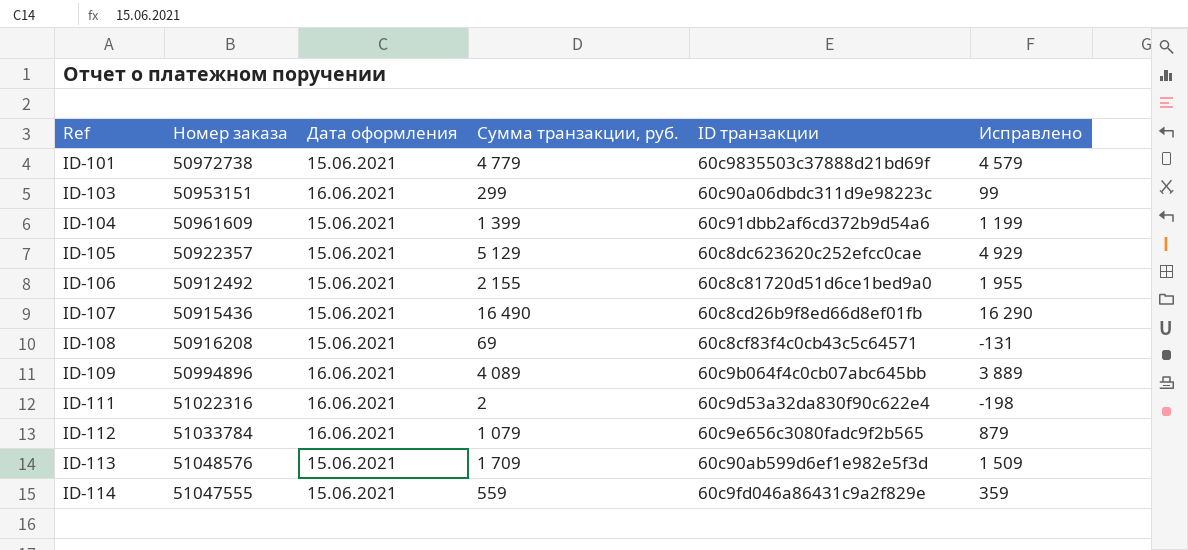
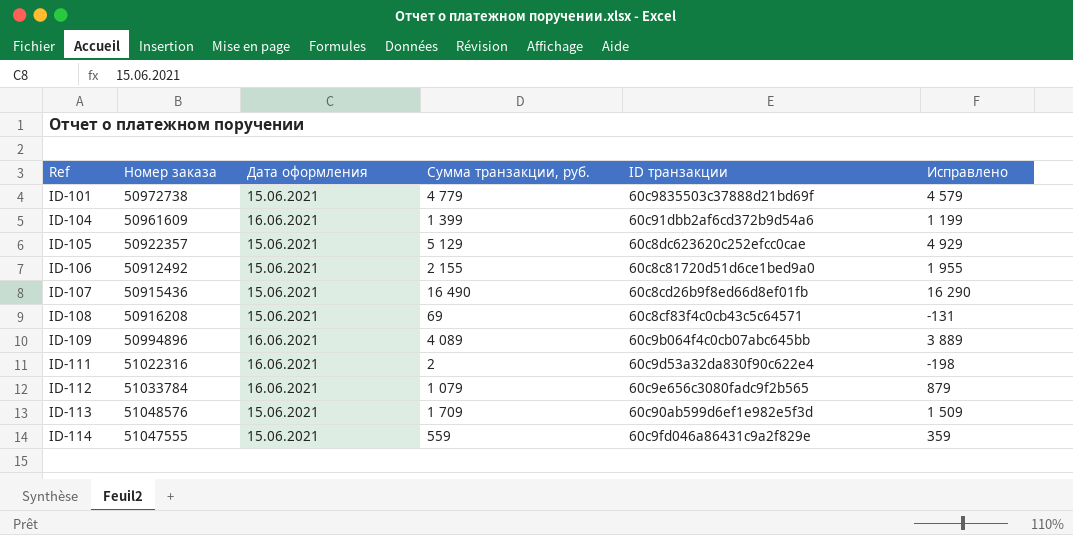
row ID-103: 50953151 | 16.06.2021 | 299 | 60c90a06dbdc311d9e98223c | 99 -> none
ID-104 | Дата оформления: 15.06.2021 -> 16.06.2021

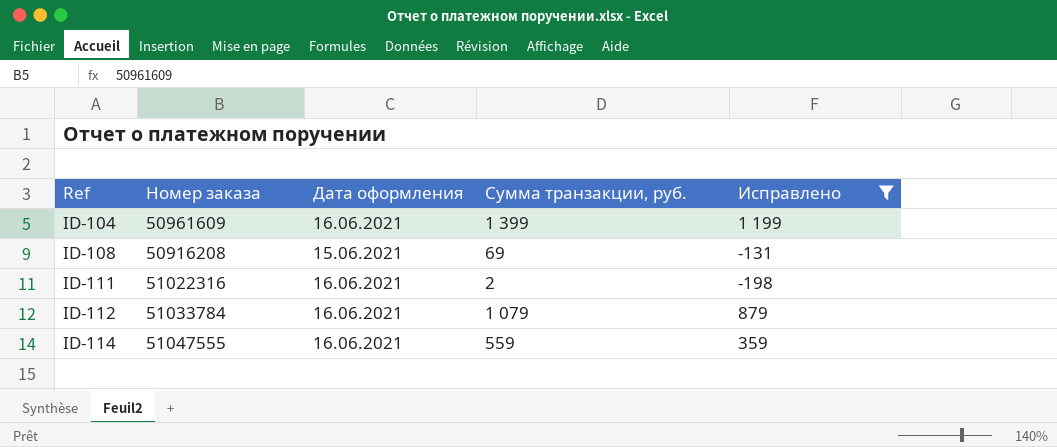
filter: none -> Исправлено <= 1 199
column ID транзакции | position: 5 -> none
ID-114 | Дата оформления: 15.06.2021 -> 16.06.2021

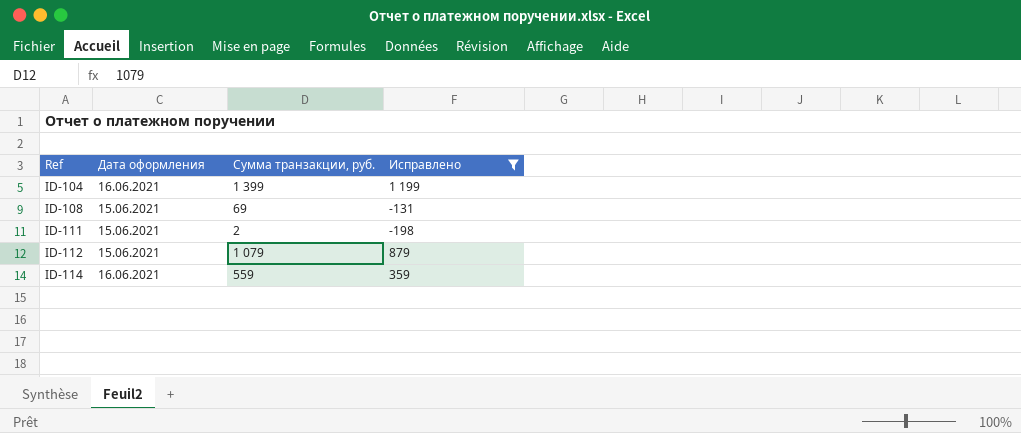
column Номер заказа | position: 2 -> none
ID-111 | Дата оформления: 16.06.2021 -> 15.06.2021
ID-112 | Дата оформления: 16.06.2021 -> 15.06.2021

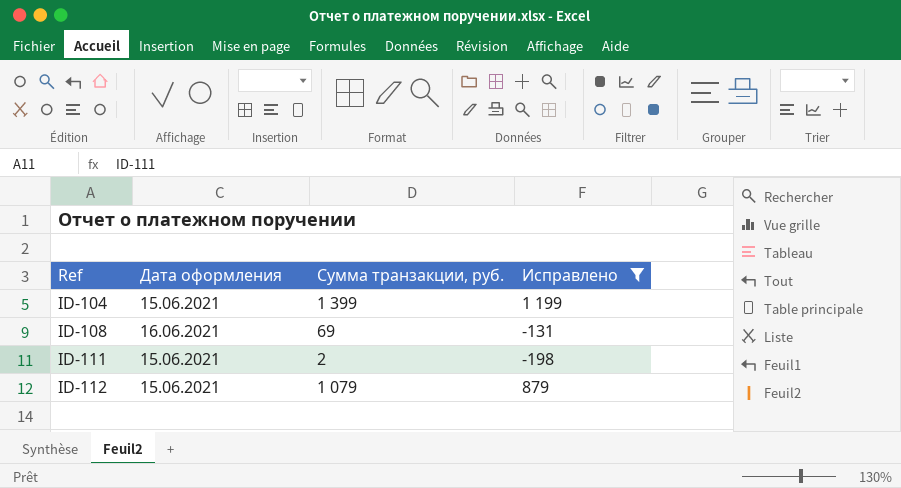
row ID-114: 16.06.2021 | 559 | 359 -> none
ID-104 | Дата оформления: 16.06.2021 -> 15.06.2021
ID-108 | Дата оформления: 15.06.2021 -> 16.06.2021

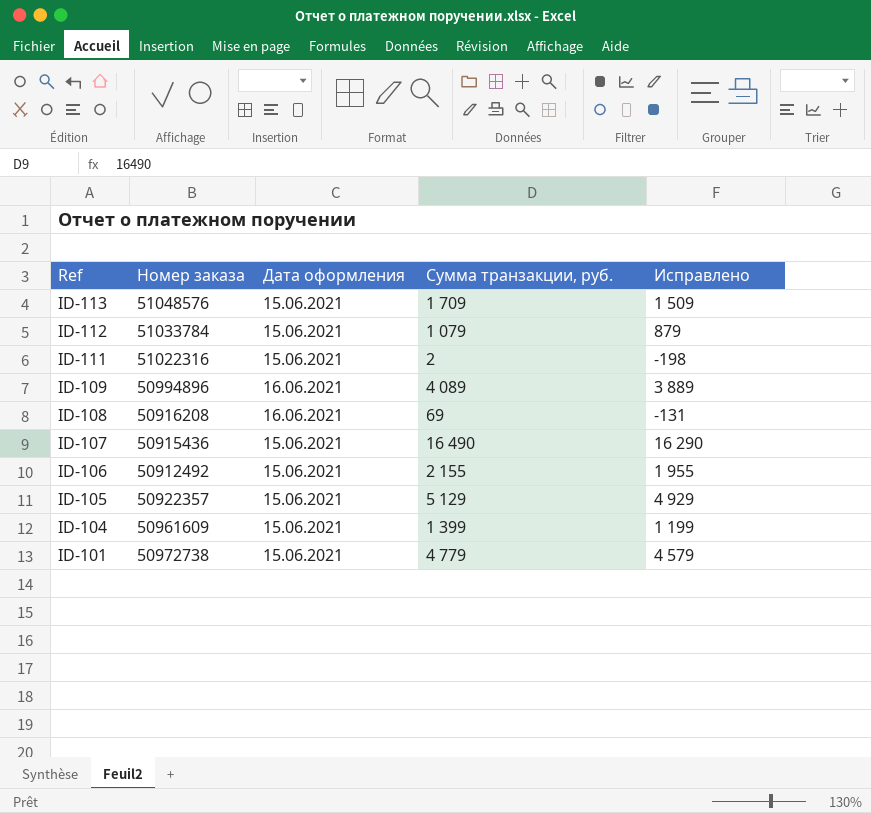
filter: Исправлено <= 1 199 -> none
row order: Ref ascending -> Ref descending
column Номер заказа | position: none -> 2

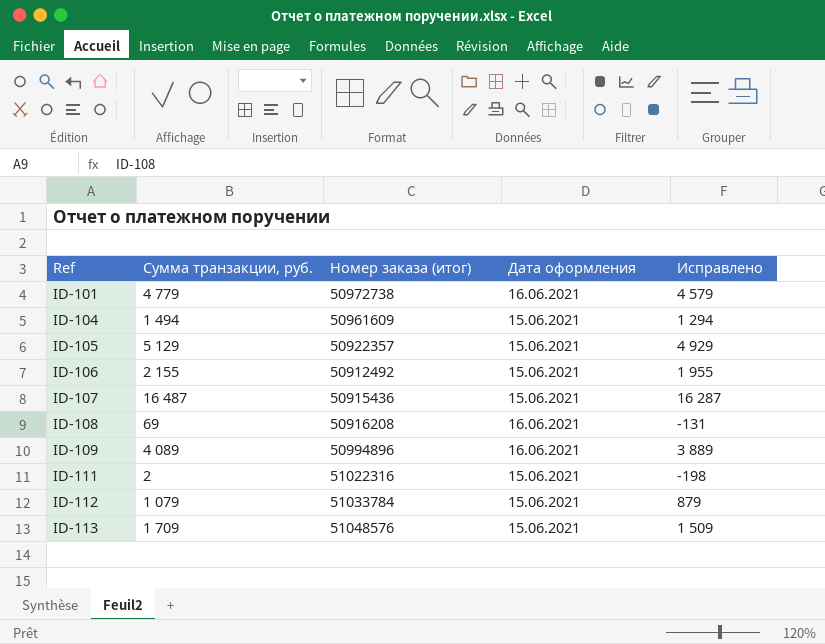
row order: Ref descending -> Ref ascending
column Сумма транзакции, руб. | position: 4 -> 2
column name: Номер заказа -> Номер заказа (итог)
ID-101 | Дата оформления: 15.06.2021 -> 16.06.2021
ID-104 | Сумма транзакции, руб.: 1 399 -> 1 494
ID-104 | Исправлено: 1 199 -> 1 294
ID-107 | Сумма транзакции, руб.: 16 490 -> 16 487
ID-107 | Исправлено: 16 290 -> 16 287

